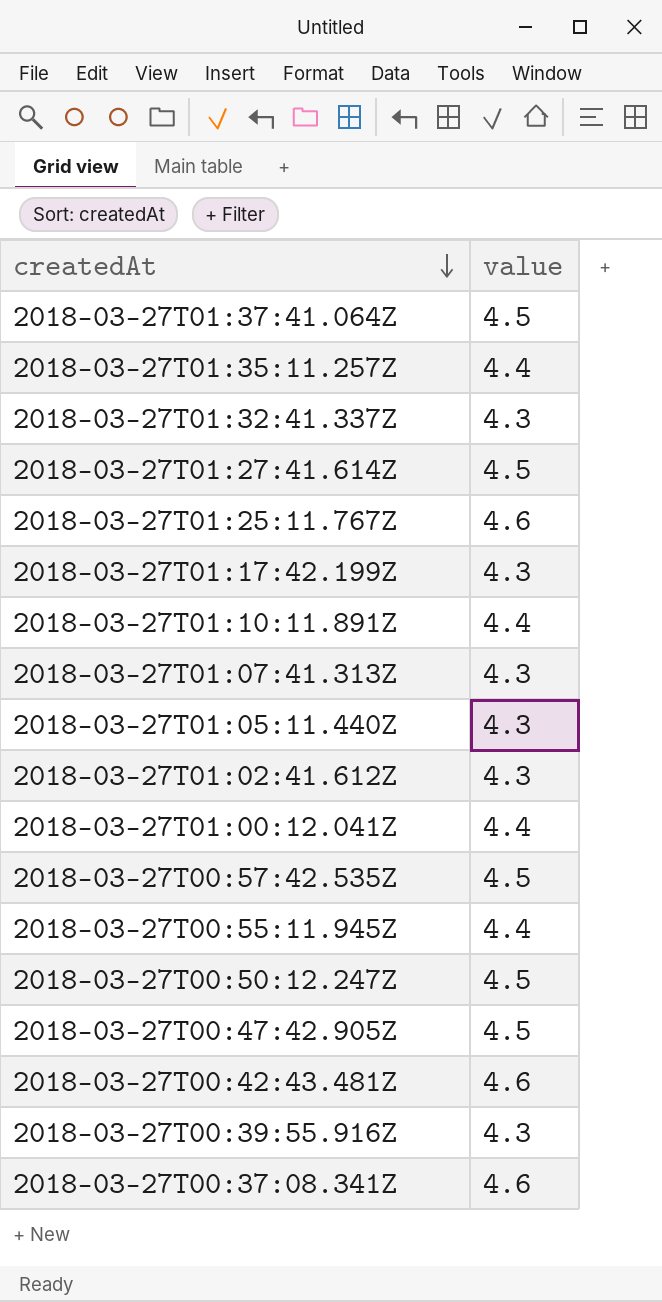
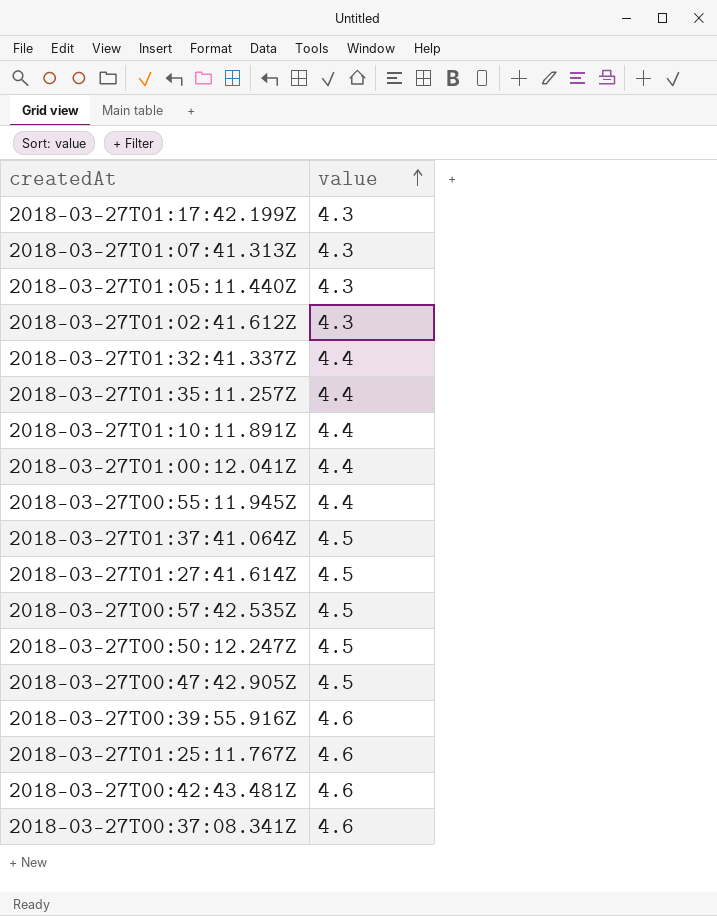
row order: createdAt descending -> value ascending
2018-03-27T01:32:41.337Z | value: 4.3 -> 4.4
2018-03-27T00:39:55.916Z | value: 4.3 -> 4.6

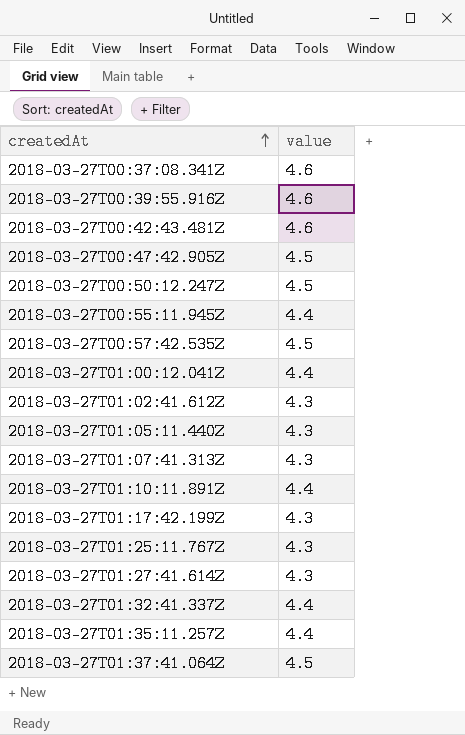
row order: value ascending -> createdAt ascending
2018-03-27T01:25:11.767Z | value: 4.6 -> 4.3
2018-03-27T01:27:41.614Z | value: 4.5 -> 4.3

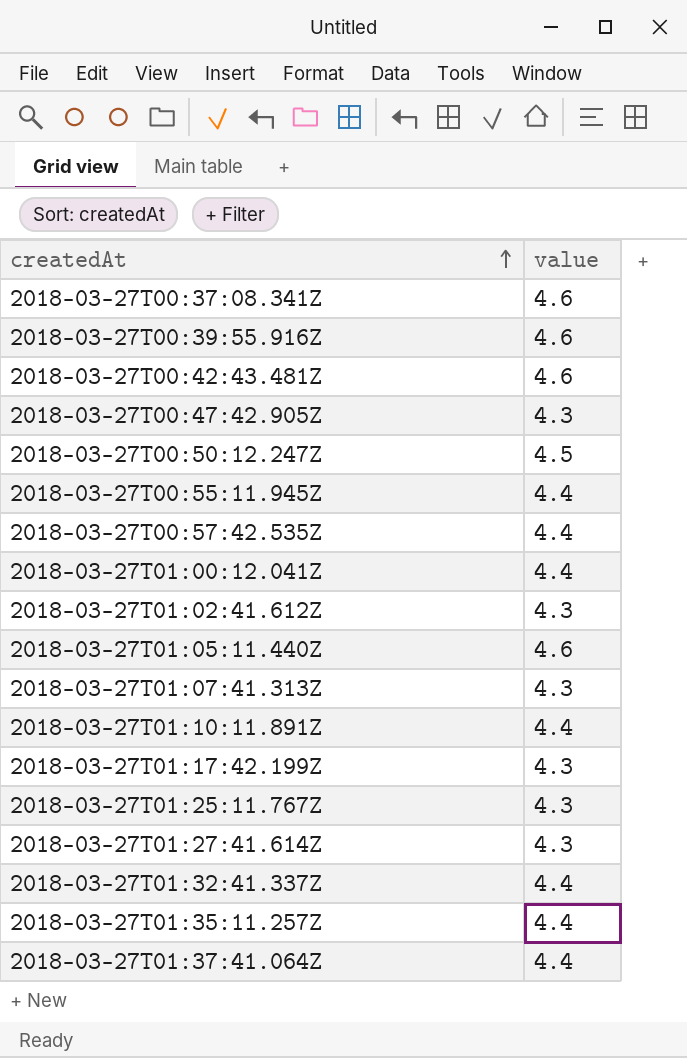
2018-03-27T00:47:42.905Z | value: 4.5 -> 4.3
2018-03-27T00:57:42.535Z | value: 4.5 -> 4.4
2018-03-27T01:05:11.440Z | value: 4.3 -> 4.6
2018-03-27T01:37:41.064Z | value: 4.5 -> 4.4

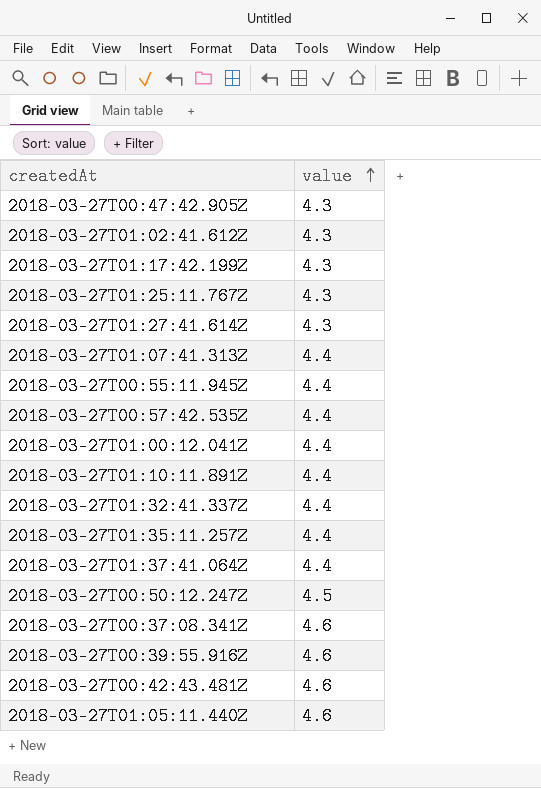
row order: createdAt ascending -> value ascending
2018-03-27T01:07:41.313Z | value: 4.3 -> 4.4

